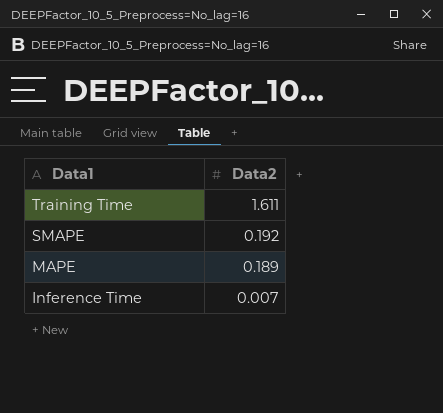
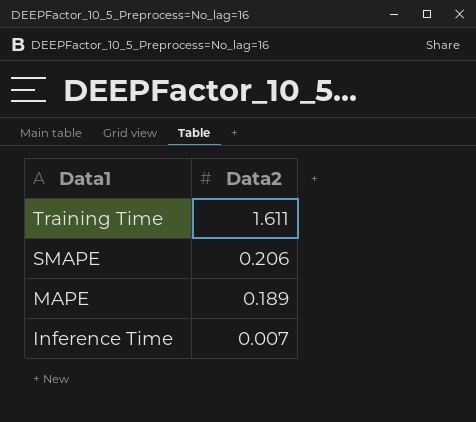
SMAPE | Data2: 0.192 -> 0.206

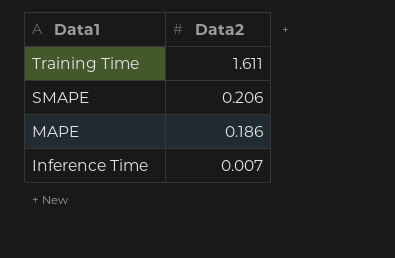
MAPE | Data2: 0.189 -> 0.186

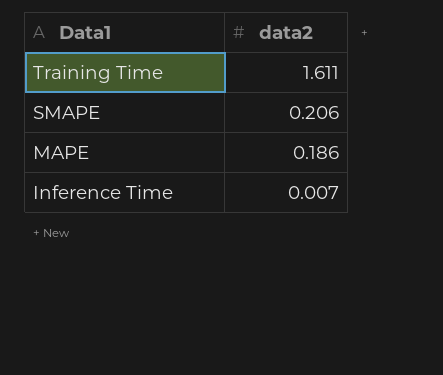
column name: Data2 -> data2

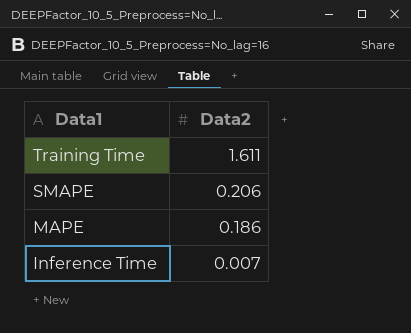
column name: data2 -> Data2

